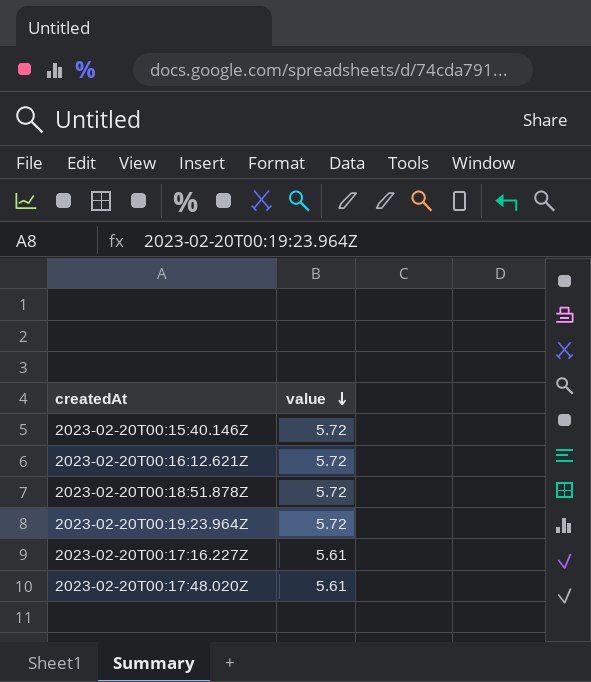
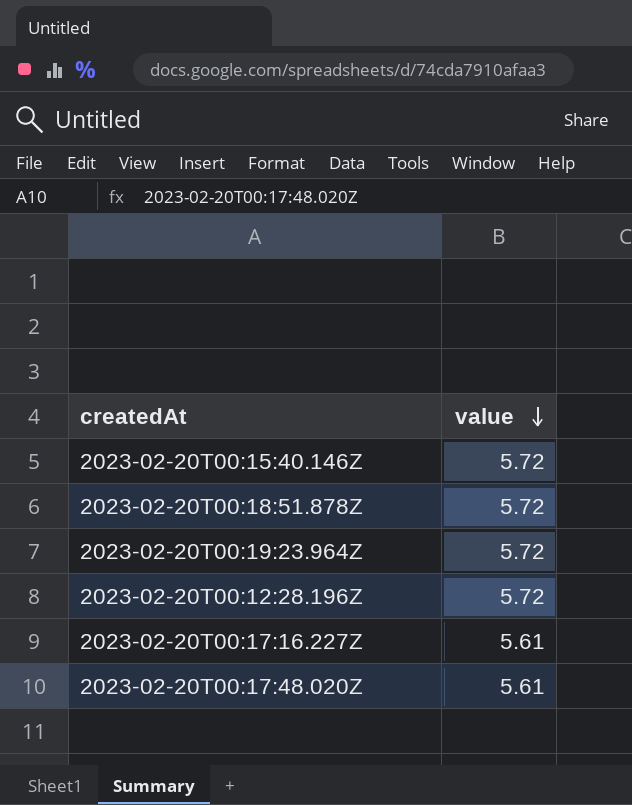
row 2023-02-20T00:16:12.621Z: 5.72 -> none
row 2023-02-20T00:12:28.196Z: none -> 5.72

